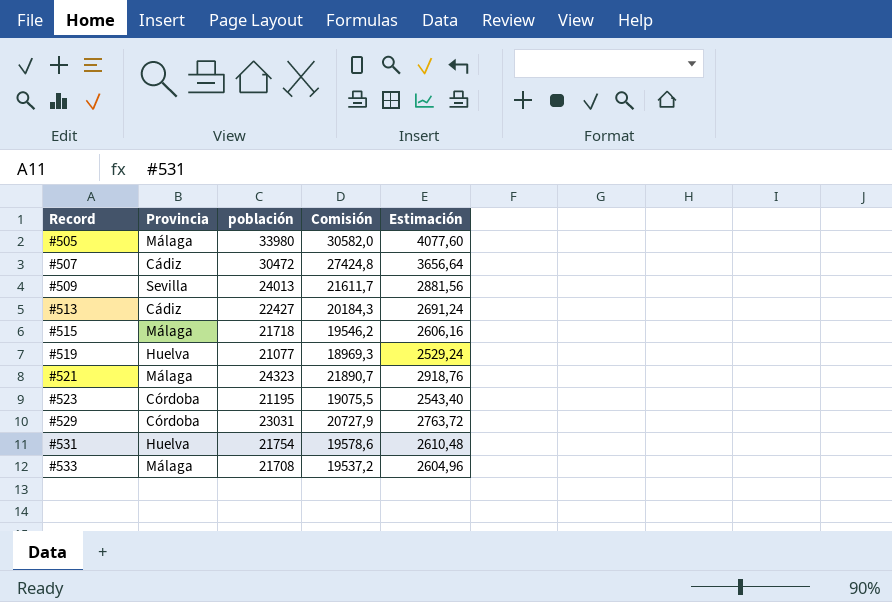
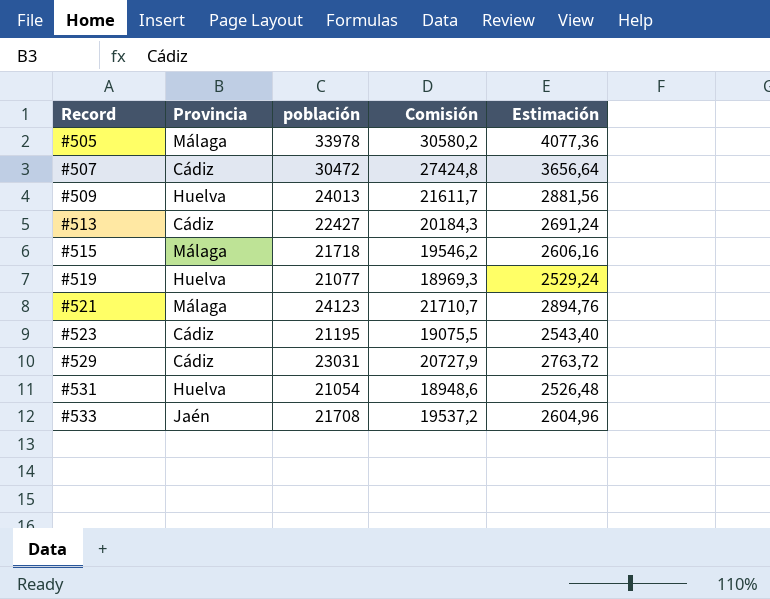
#505 | población: 33980 -> 33978
#505 | Comisión: 30582,0 -> 30580,2
#505 | Estimación: 4077,60 -> 4077,36
#509 | Provincia: Sevilla -> Huelva
#521 | población: 24323 -> 24123
#521 | Comisión: 21890,7 -> 21710,7
#521 | Estimación: 2918,76 -> 2894,76
#523 | Provincia: Córdoba -> Cádiz
#529 | Provincia: Córdoba -> Cádiz
#531 | población: 21754 -> 21054
#531 | Comisión: 19578,6 -> 18948,6
#531 | Estimación: 2610,48 -> 2526,48
#533 | Provincia: Málaga -> Jaén

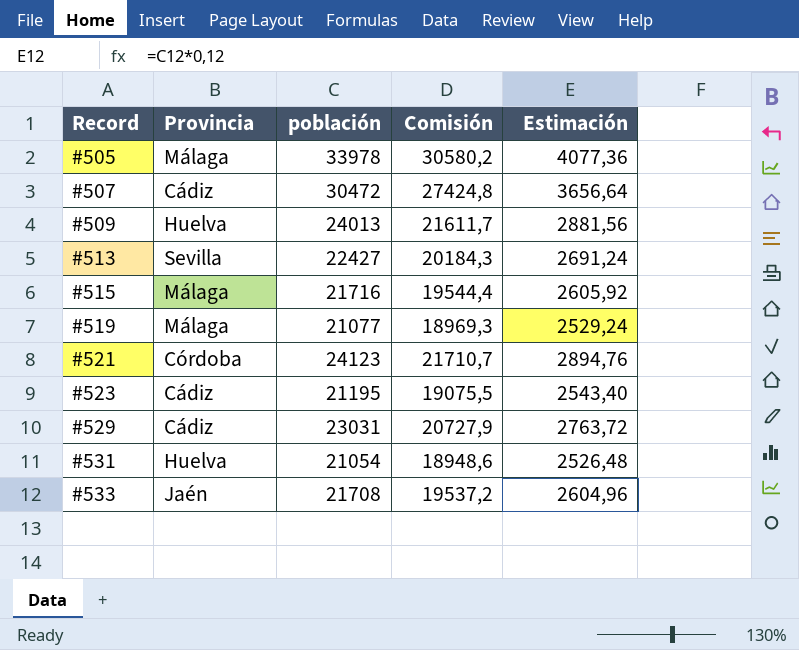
#513 | Provincia: Cádiz -> Sevilla
#515 | población: 21718 -> 21716
#515 | Comisión: 19546,2 -> 19544,4
#515 | Estimación: 2606,16 -> 2605,92
#519 | Provincia: Huelva -> Málaga
#521 | Provincia: Málaga -> Córdoba

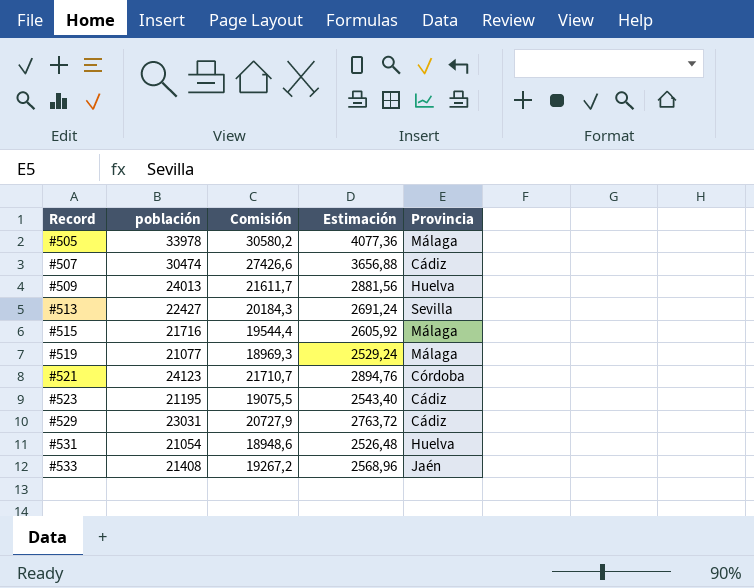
column Provincia | position: 2 -> 5
#507 | población: 30472 -> 30474
#507 | Comisión: 27424,8 -> 27426,6
#507 | Estimación: 3656,64 -> 3656,88
#533 | población: 21708 -> 21408
#533 | Comisión: 19537,2 -> 19267,2
#533 | Estimación: 2604,96 -> 2568,96

